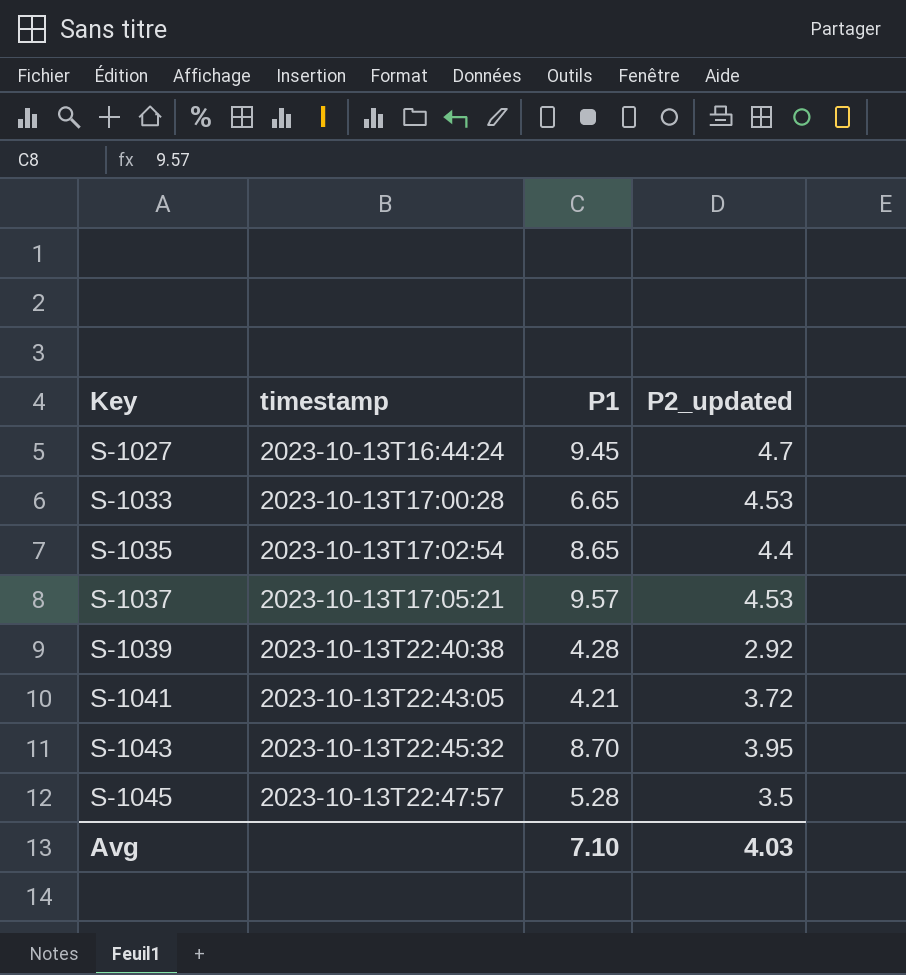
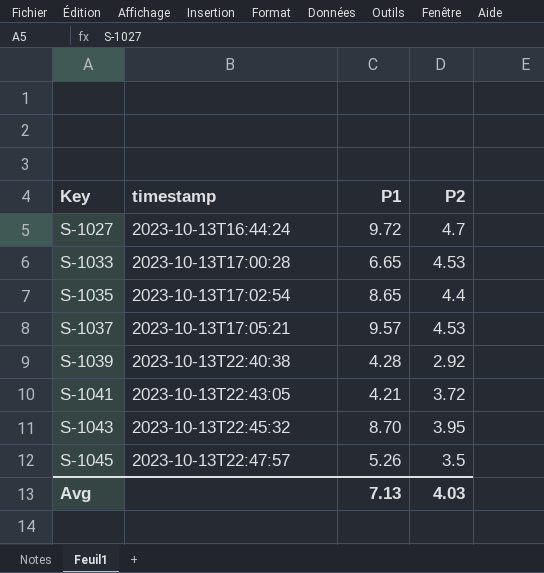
column name: P2_updated -> P2
S-1027 | P1: 9.45 -> 9.72
S-1045 | P1: 5.28 -> 5.26
Avg | P1: 7.10 -> 7.13

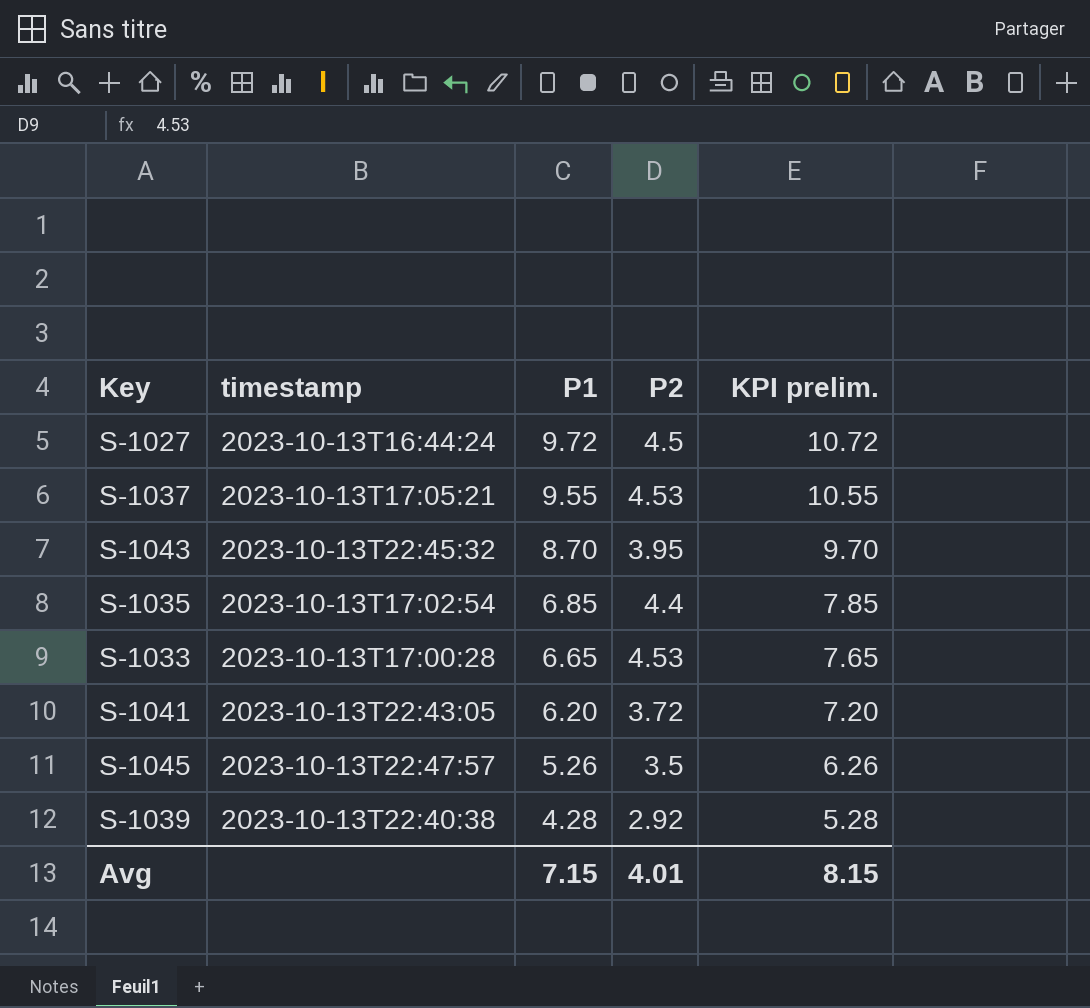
row order: Key ascending -> P1 descending
column KPI prelim. | formula: none -> [P1] + 1
S-1027 | P2: 4.7 -> 4.5
S-1037 | P1: 9.57 -> 9.55
S-1035 | P1: 8.65 -> 6.85
S-1041 | P1: 4.21 -> 6.20
Avg | P1: 7.13 -> 7.15
Avg | P2: 4.03 -> 4.01

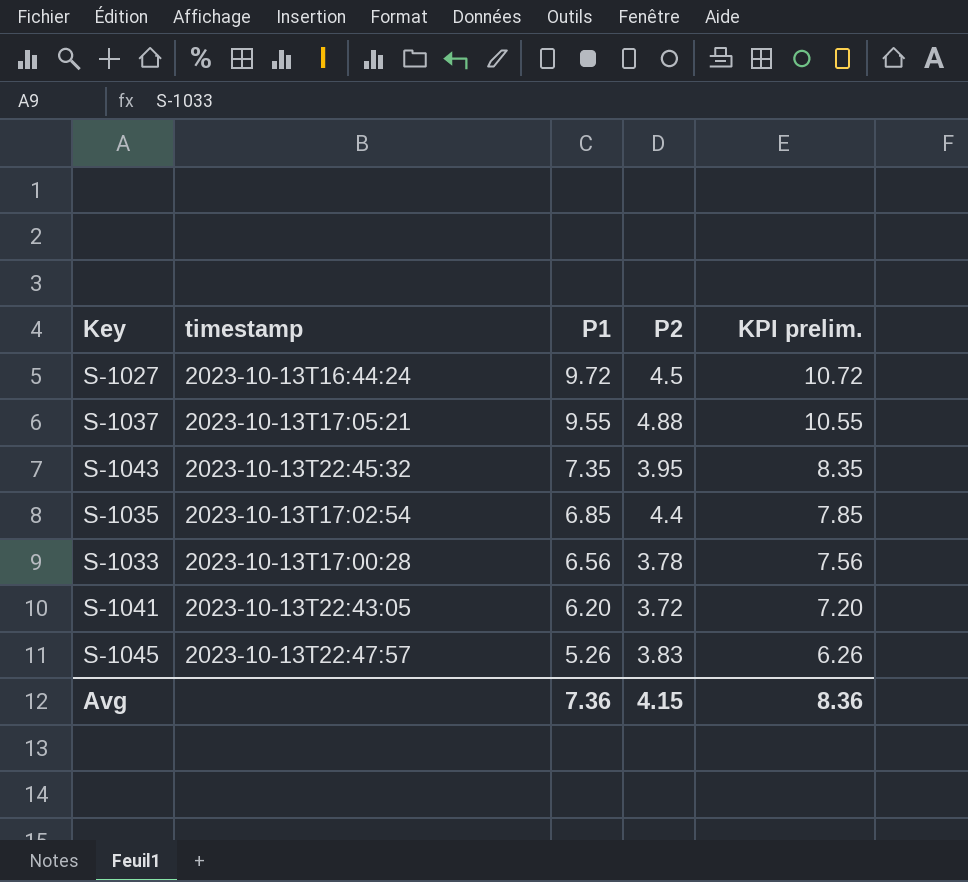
row S-1039: 2023-10-13T22:40:38 | 4.28 | 2.92 | 5.28 -> none
S-1037 | P2: 4.53 -> 4.88
S-1043 | P1: 8.70 -> 7.35
S-1043 | KPI prelim.: 9.70 -> 8.35
S-1033 | P1: 6.65 -> 6.56
S-1033 | P2: 4.53 -> 3.78
S-1033 | KPI prelim.: 7.65 -> 7.56
S-1045 | P2: 3.5 -> 3.83
Avg | P1: 7.15 -> 7.36
Avg | P2: 4.01 -> 4.15
Avg | KPI prelim.: 8.15 -> 8.36

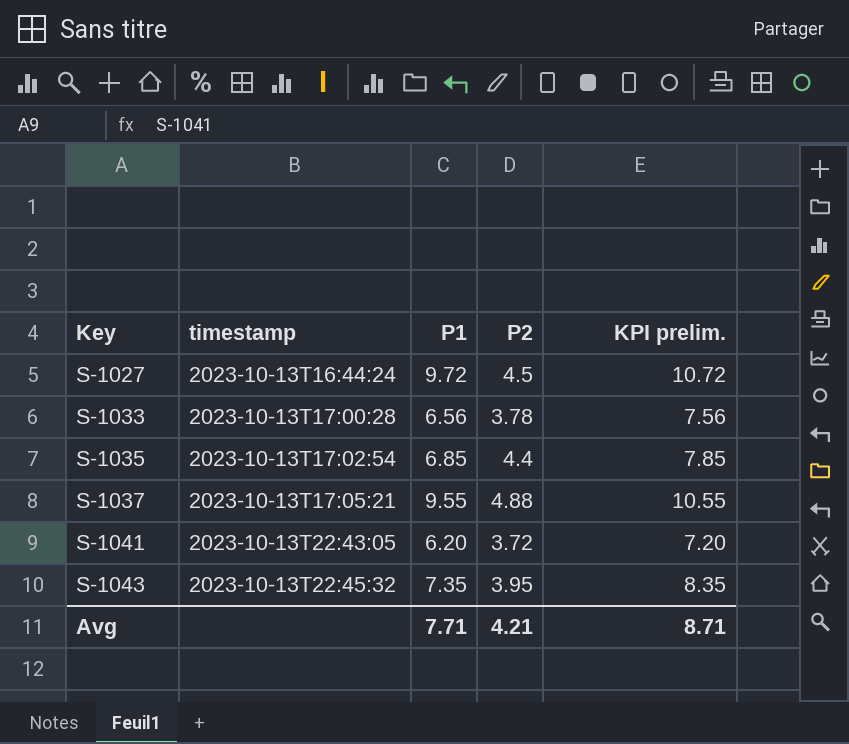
row order: P1 descending -> Key ascending
row S-1045: 2023-10-13T22:47:57 | 5.26 | 3.83 | 6.26 -> none
Avg | P1: 7.36 -> 7.71
Avg | P2: 4.15 -> 4.21
Avg | KPI prelim.: 8.36 -> 8.71

